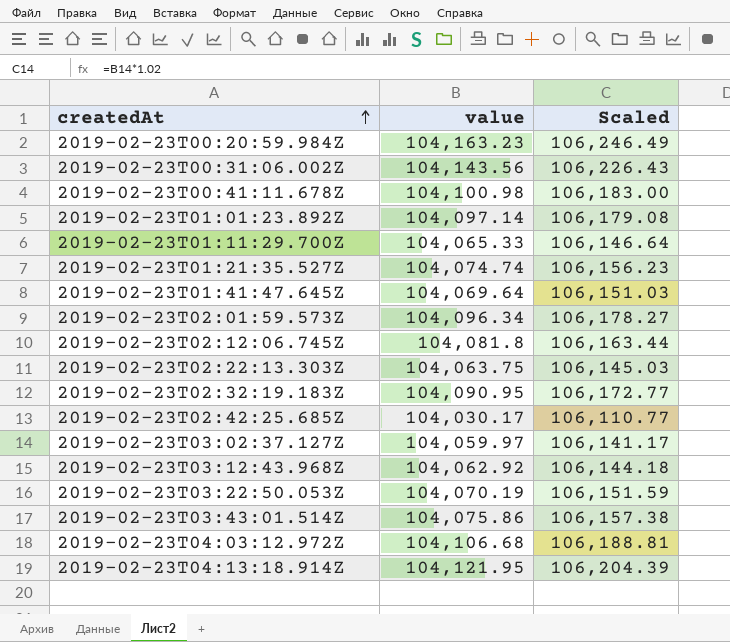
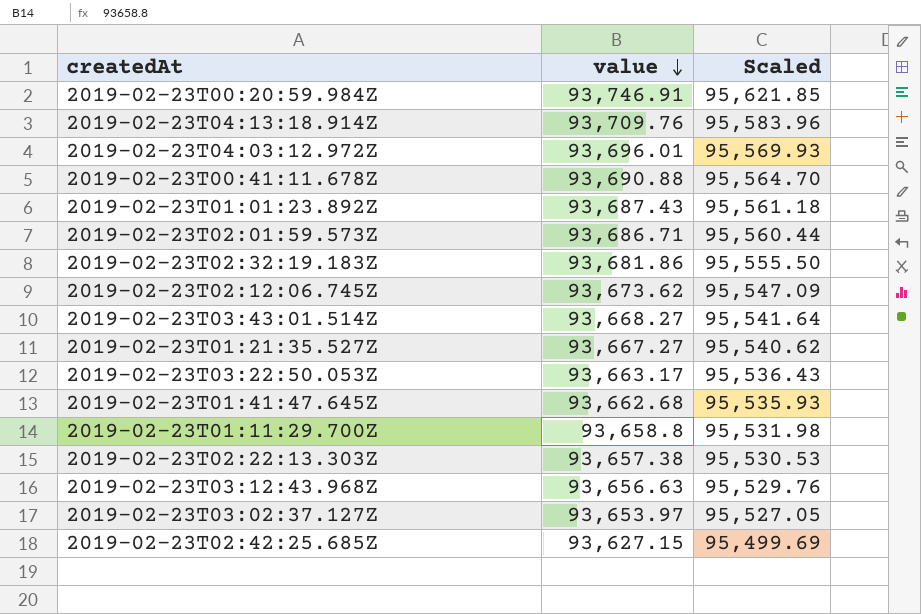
row order: createdAt ascending -> value descending
row 2019-02-23T00:31:06.002Z: 104,143.56 | 106,226.43 -> none
2019-02-23T00:20:59.984Z | value: 104,163.23 -> 93,746.91
2019-02-23T00:20:59.984Z | Scaled: 106,246.49 -> 95,621.85
2019-02-23T04:13:18.914Z | value: 104,121.95 -> 93,709.76
2019-02-23T04:13:18.914Z | Scaled: 106,204.39 -> 95,583.96
2019-02-23T04:03:12.972Z | value: 104,106.68 -> 93,696.01
2019-02-23T04:03:12.972Z | Scaled: 106,188.81 -> 95,569.93
2019-02-23T00:41:11.678Z | value: 104,100.98 -> 93,690.88
2019-02-23T00:41:11.678Z | Scaled: 106,183.00 -> 95,564.70
2019-02-23T01:01:23.892Z | value: 104,097.14 -> 93,687.43
2019-02-23T01:01:23.892Z | Scaled: 106,179.08 -> 95,561.18
2019-02-23T02:01:59.573Z | value: 104,096.34 -> 93,686.71
2019-02-23T02:01:59.573Z | Scaled: 106,178.27 -> 95,560.44
2019-02-23T02:32:19.183Z | value: 104,090.95 -> 93,681.86
2019-02-23T02:32:19.183Z | Scaled: 106,172.77 -> 95,555.50
2019-02-23T02:12:06.745Z | value: 104,081.8 -> 93,673.62
2019-02-23T02:12:06.745Z | Scaled: 106,163.44 -> 95,547.09
2019-02-23T03:43:01.514Z | value: 104,075.86 -> 93,668.27
2019-02-23T03:43:01.514Z | Scaled: 106,157.38 -> 95,541.64
2019-02-23T01:21:35.527Z | value: 104,074.74 -> 93,667.27
2019-02-23T01:21:35.527Z | Scaled: 106,156.23 -> 95,540.62
2019-02-23T03:22:50.053Z | value: 104,070.19 -> 93,663.17
2019-02-23T03:22:50.053Z | Scaled: 106,151.59 -> 95,536.43
2019-02-23T01:41:47.645Z | value: 104,069.64 -> 93,662.68
2019-02-23T01:41:47.645Z | Scaled: 106,151.03 -> 95,535.93
2019-02-23T01:11:29.700Z | value: 104,065.33 -> 93,658.8
2019-02-23T01:11:29.700Z | Scaled: 106,146.64 -> 95,531.98
2019-02-23T02:22:13.303Z | value: 104,063.75 -> 93,657.38
2019-02-23T02:22:13.303Z | Scaled: 106,145.03 -> 95,530.53
2019-02-23T03:12:43.968Z | value: 104,062.92 -> 93,656.63
2019-02-23T03:12:43.968Z | Scaled: 106,144.18 -> 95,529.76
2019-02-23T03:02:37.127Z | value: 104,059.97 -> 93,653.97
2019-02-23T03:02:37.127Z | Scaled: 106,141.17 -> 95,527.05
2019-02-23T02:42:25.685Z | value: 104,030.17 -> 93,627.15
2019-02-23T02:42:25.685Z | Scaled: 106,110.77 -> 95,499.69

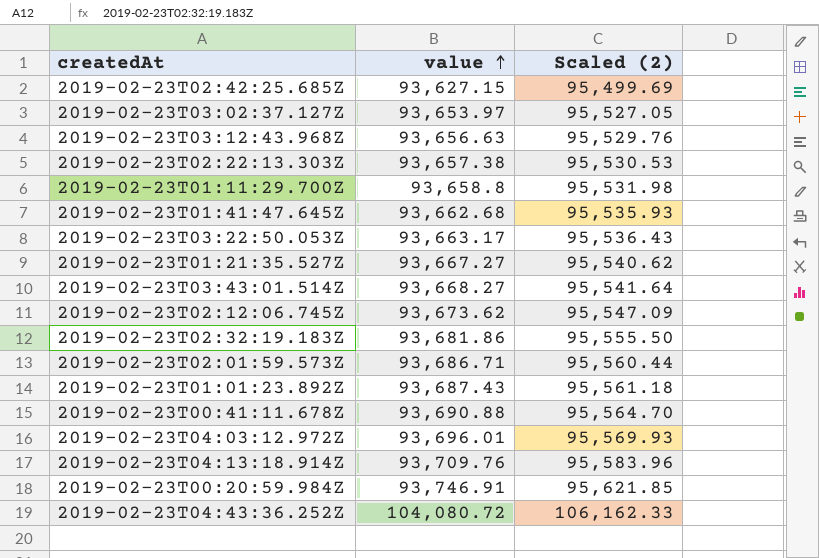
row order: value descending -> value ascending
column name: Scaled -> Scaled (2)
row 2019-02-23T04:43:36.252Z: none -> 104,080.72 | 106,162.33

